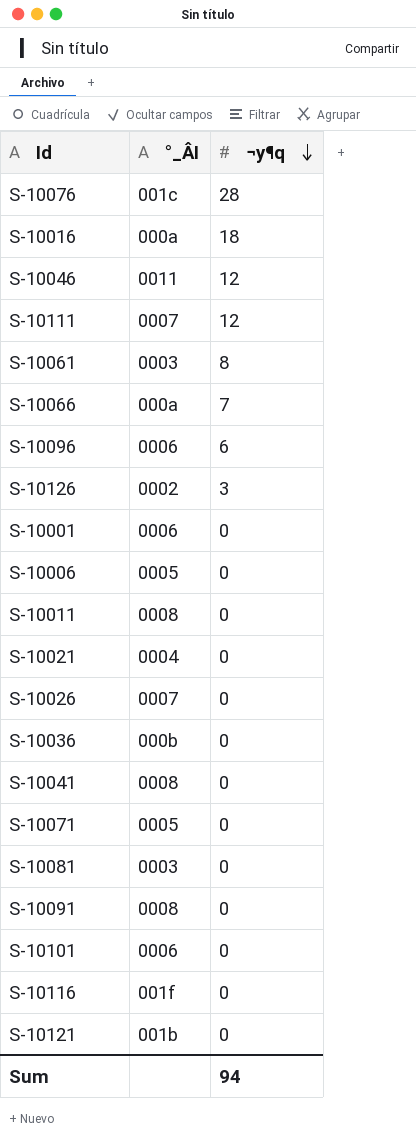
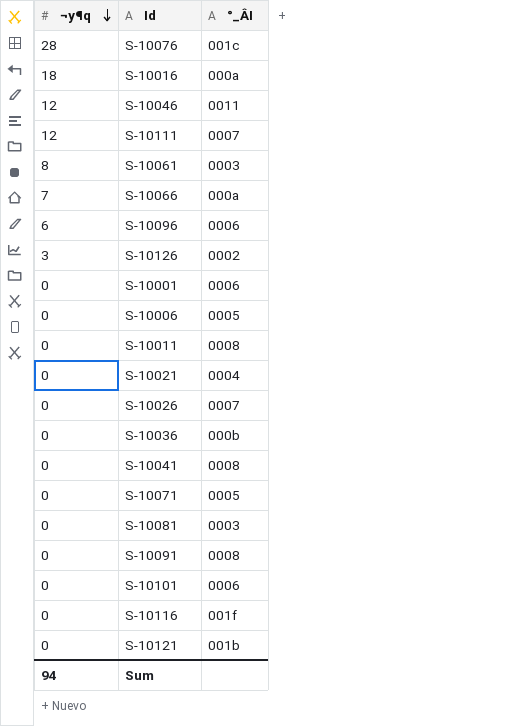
column ¬y¶q | position: 3 -> 1

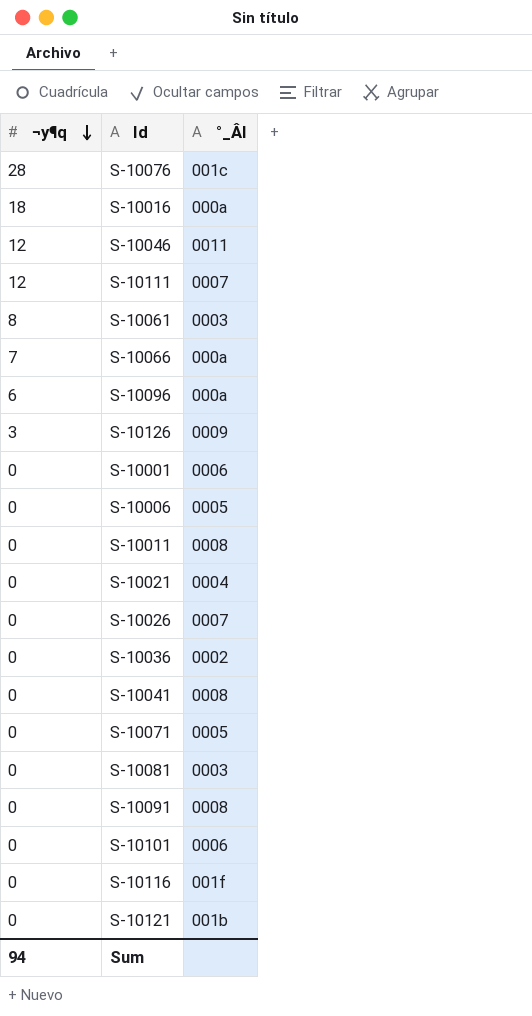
S-10096 | °_ÂI: 0006 -> 000a
S-10126 | °_ÂI: 0002 -> 0009
S-10036 | °_ÂI: 000b -> 0002

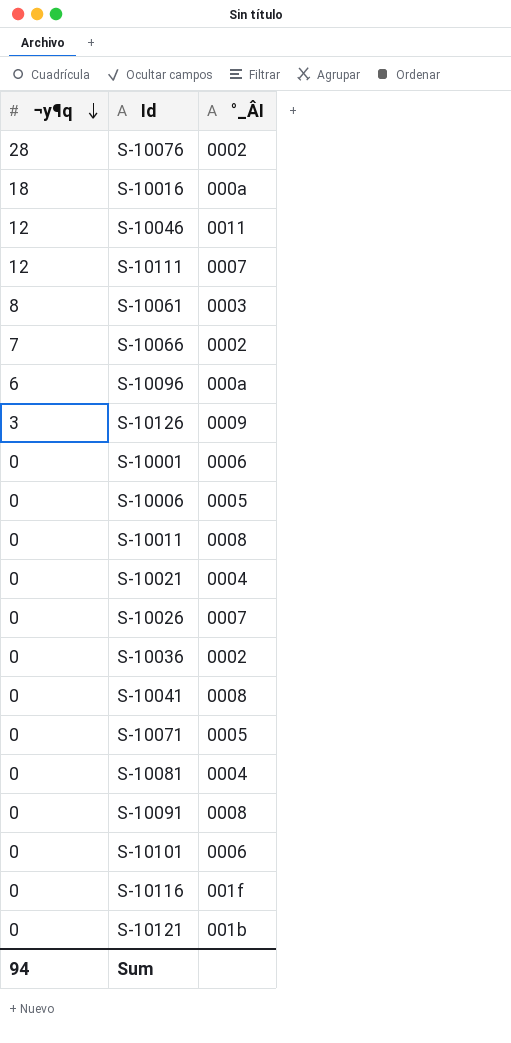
S-10076 | °_ÂI: 001c -> 0002
S-10066 | °_ÂI: 000a -> 0002
S-10081 | °_ÂI: 0003 -> 0004

